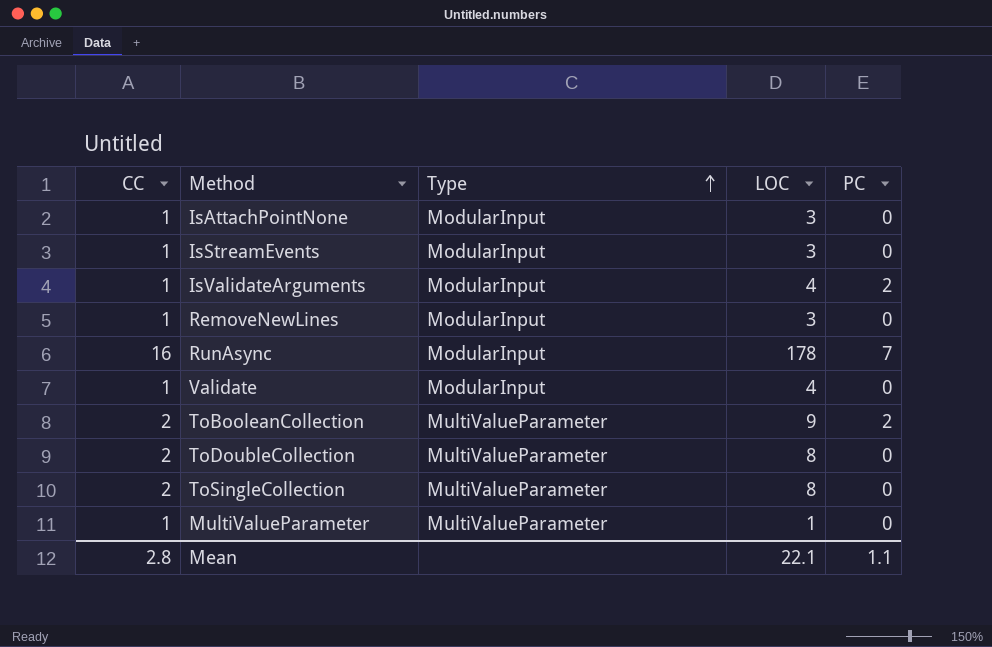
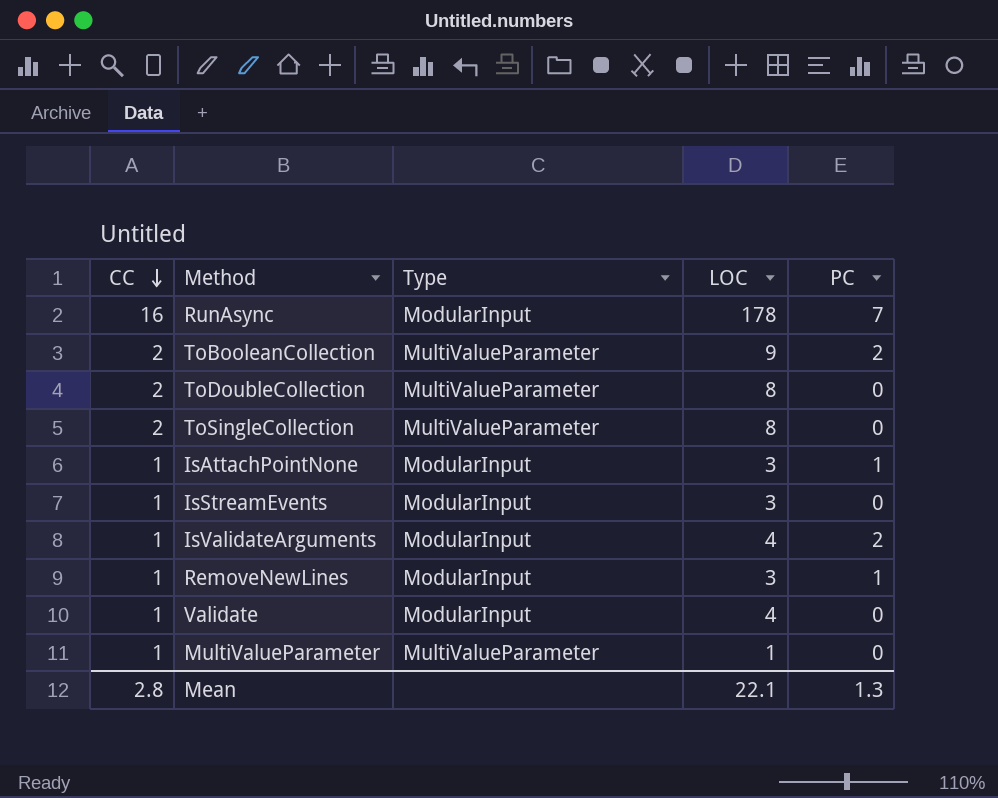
row order: Type ascending -> CC descending
IsAttachPointNone | PC: 0 -> 1
RemoveNewLines | PC: 0 -> 1
Mean | PC: 1.1 -> 1.3

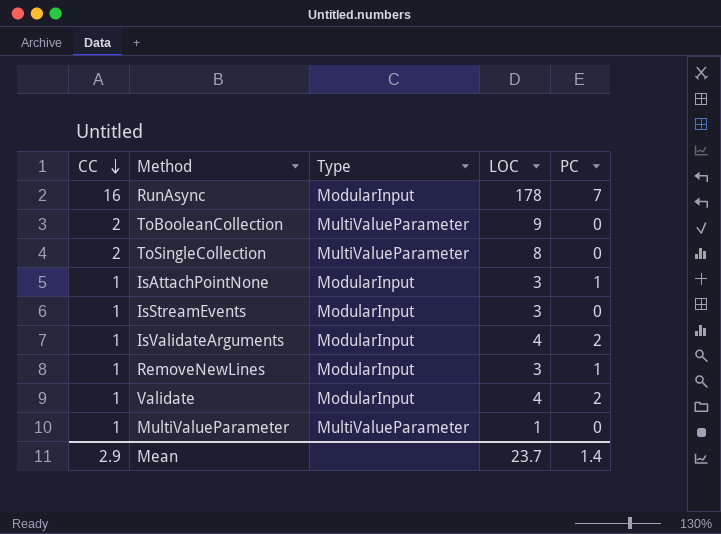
row ToDoubleCollection: 2 | MultiValueParameter | 8 | 0 -> none
ToBooleanCollection | PC: 2 -> 0
Validate | PC: 0 -> 2
Mean | CC: 2.8 -> 2.9
Mean | LOC: 22.1 -> 23.7
Mean | PC: 1.3 -> 1.4

